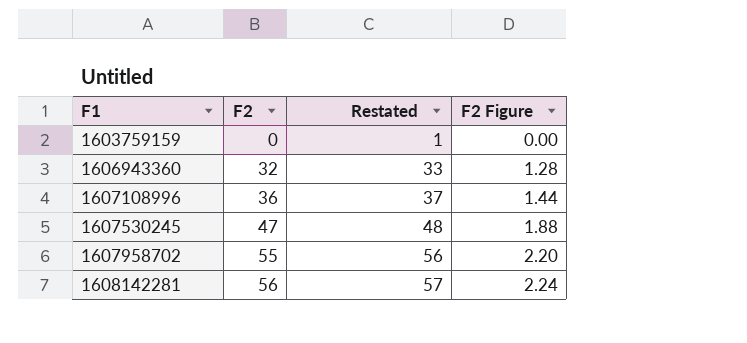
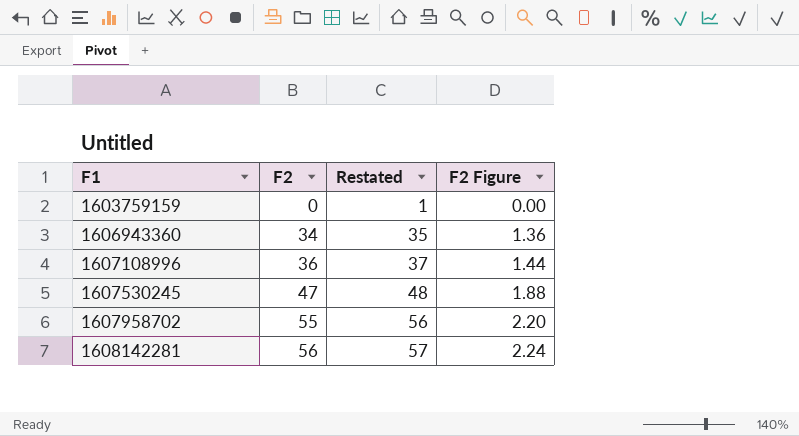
1606943360 | F2: 32 -> 34
1606943360 | Restated: 33 -> 35
1606943360 | F2 Figure: 1.28 -> 1.36

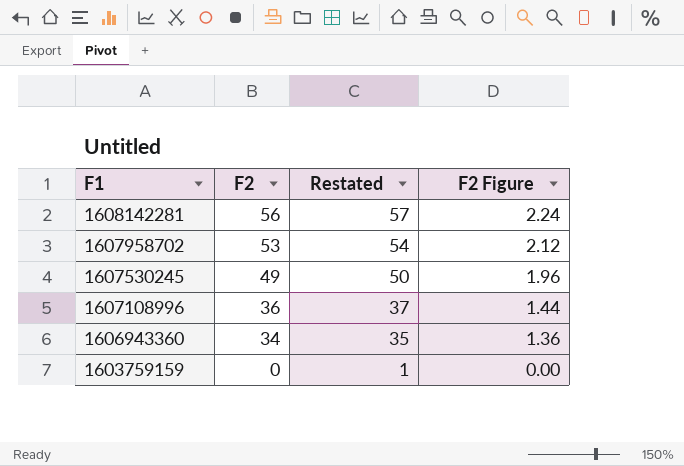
row order: F1 ascending -> F1 descending
1607958702 | F2: 55 -> 53
1607958702 | Restated: 56 -> 54
1607958702 | F2 Figure: 2.20 -> 2.12
1607530245 | F2: 47 -> 49
1607530245 | Restated: 48 -> 50
1607530245 | F2 Figure: 1.88 -> 1.96

